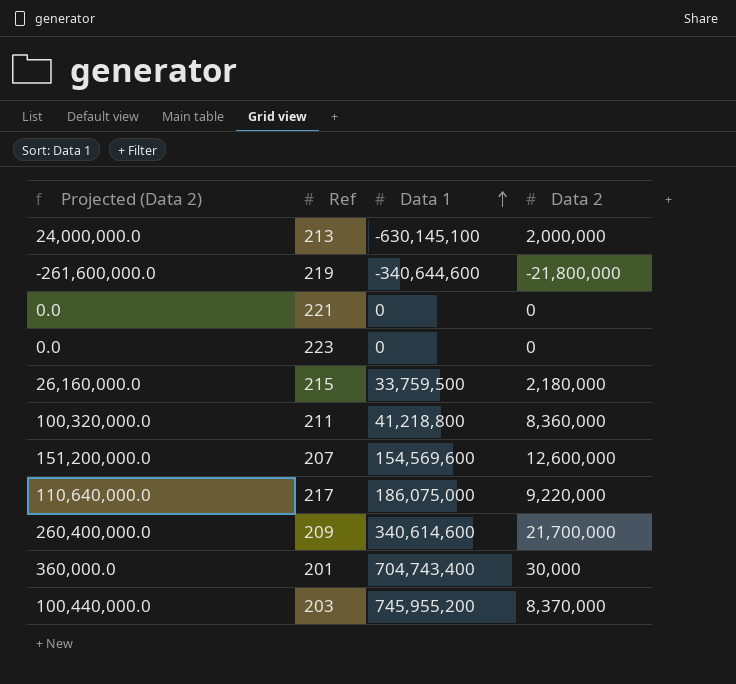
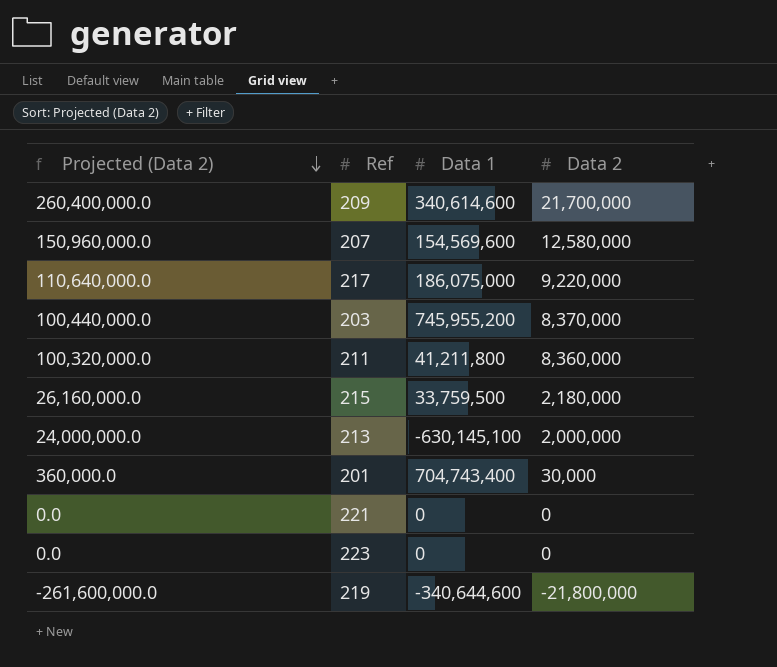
row order: Data 1 ascending -> Projected (Data 2) descending
207 | Projected (Data 2): 151,200,000.0 -> 150,960,000.0
207 | Data 2: 12,600,000 -> 12,580,000
211 | Data 1: 41,218,800 -> 41,211,800

